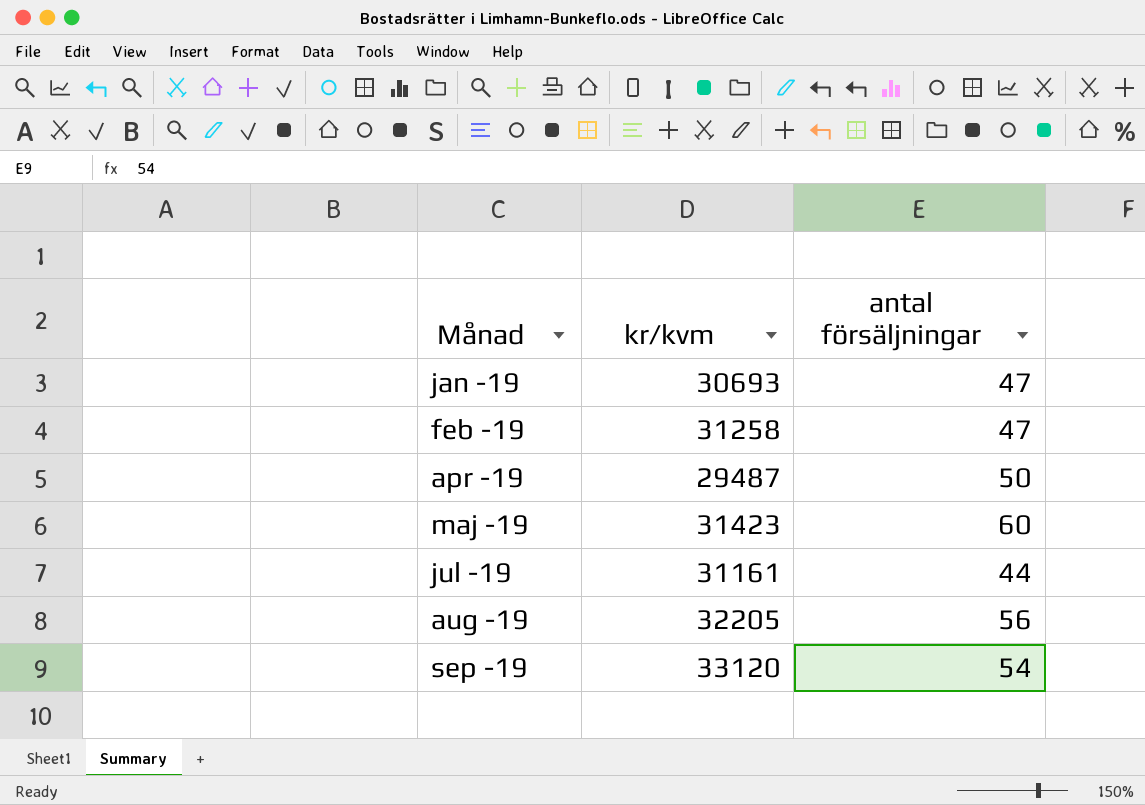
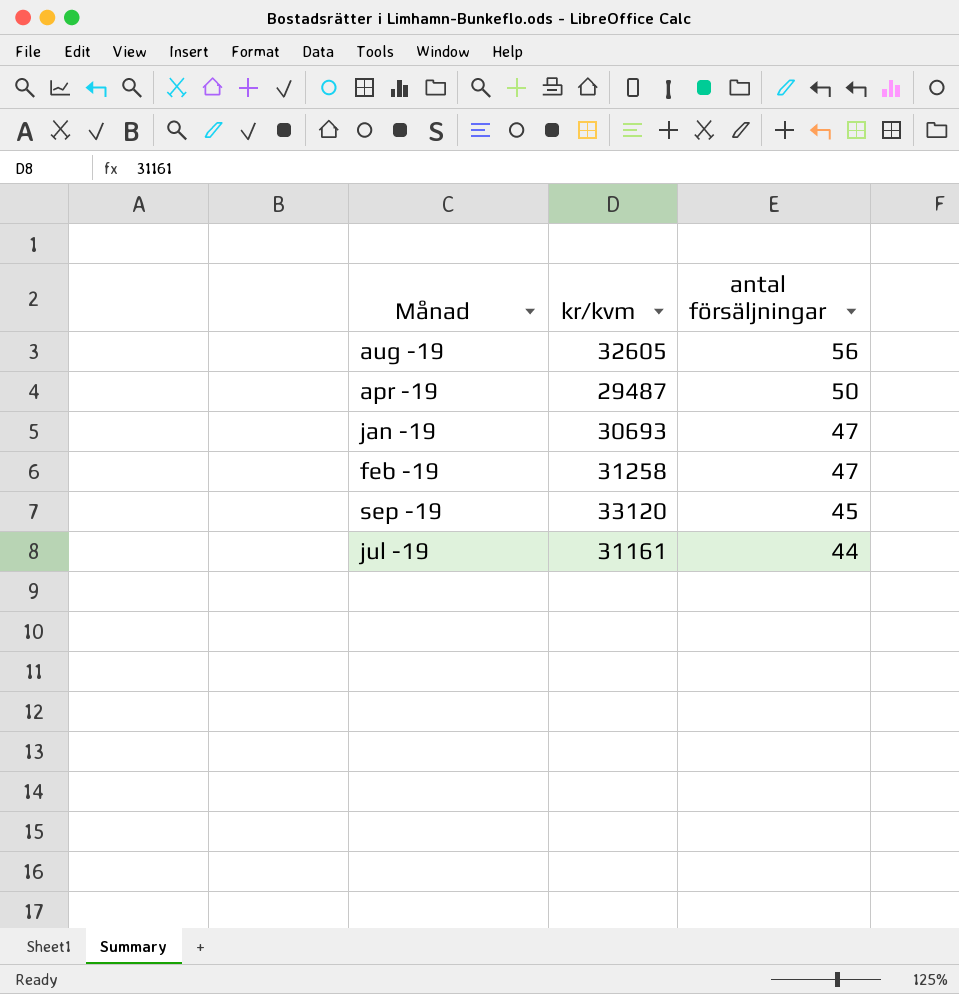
row order: Månad ascending -> antal försäljningar descending
row maj -19: 31423 | 60 -> none
aug -19 | kr/kvm: 32205 -> 32605
sep -19 | antal försäljningar: 54 -> 45

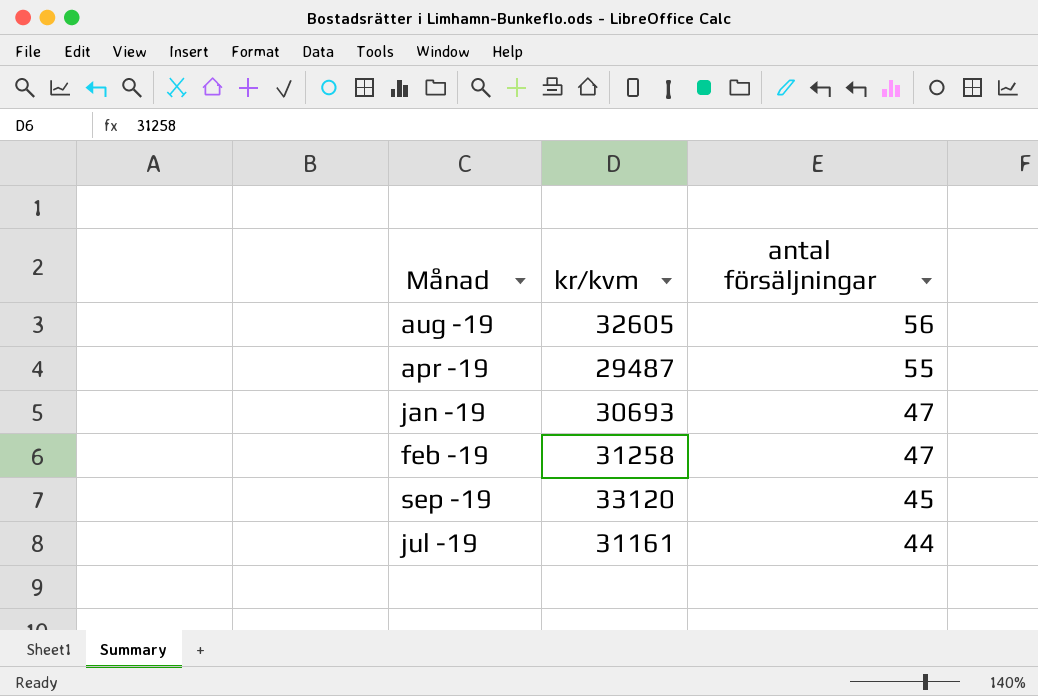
apr -19 | antal försäljningar: 50 -> 55

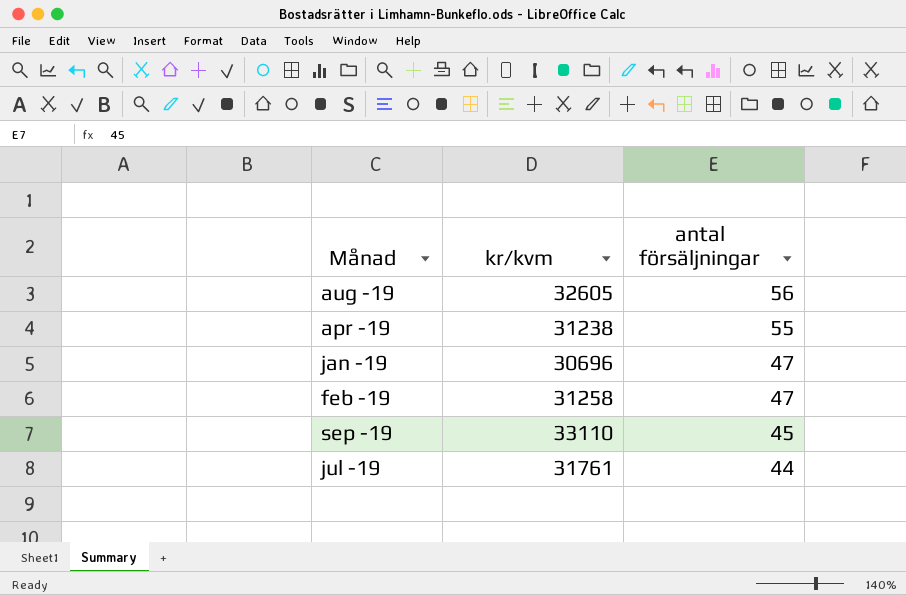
apr -19 | kr/kvm: 29487 -> 31238
jan -19 | kr/kvm: 30693 -> 30696
sep -19 | kr/kvm: 33120 -> 33110
jul -19 | kr/kvm: 31161 -> 31761

